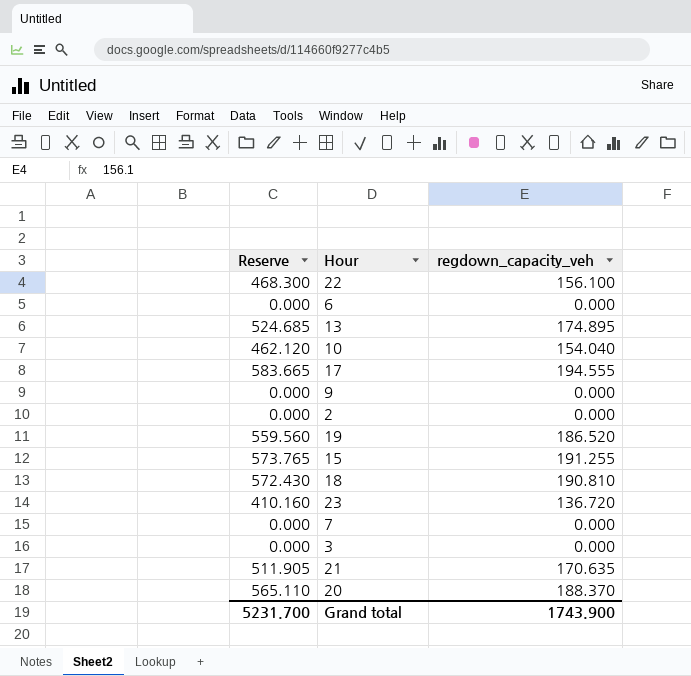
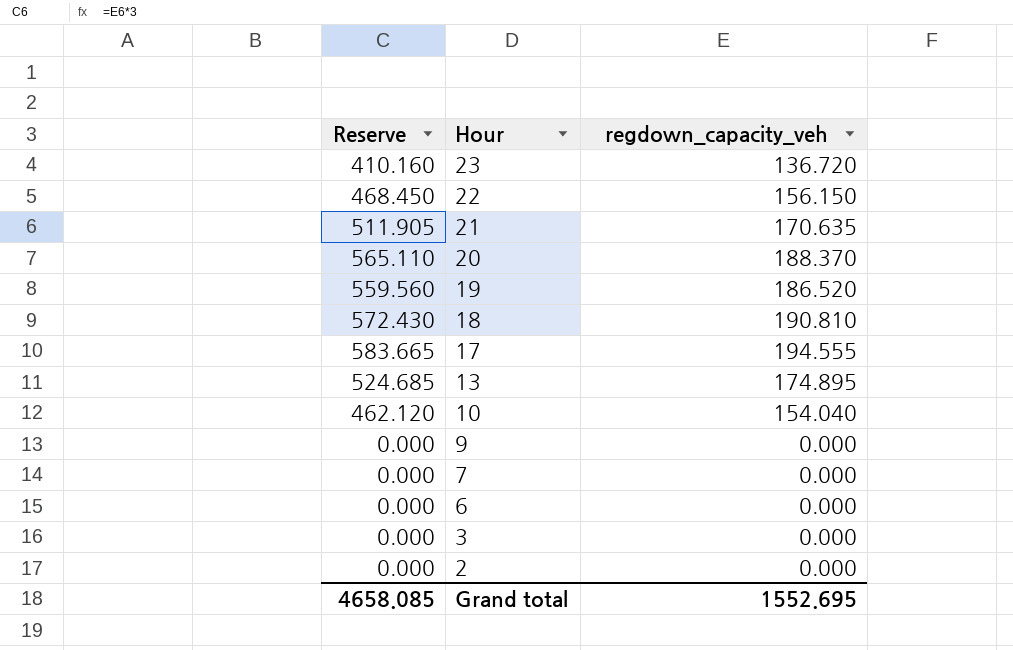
row order: none -> Hour descending
row 15: 573.765 | 191.255 -> none
22 | Reserve: 468.300 -> 468.450
22 | regdown_capacity_veh: 156.100 -> 156.150
Grand total | Reserve: 5231.700 -> 4658.085
Grand total | regdown_capacity_veh: 1743.900 -> 1552.695

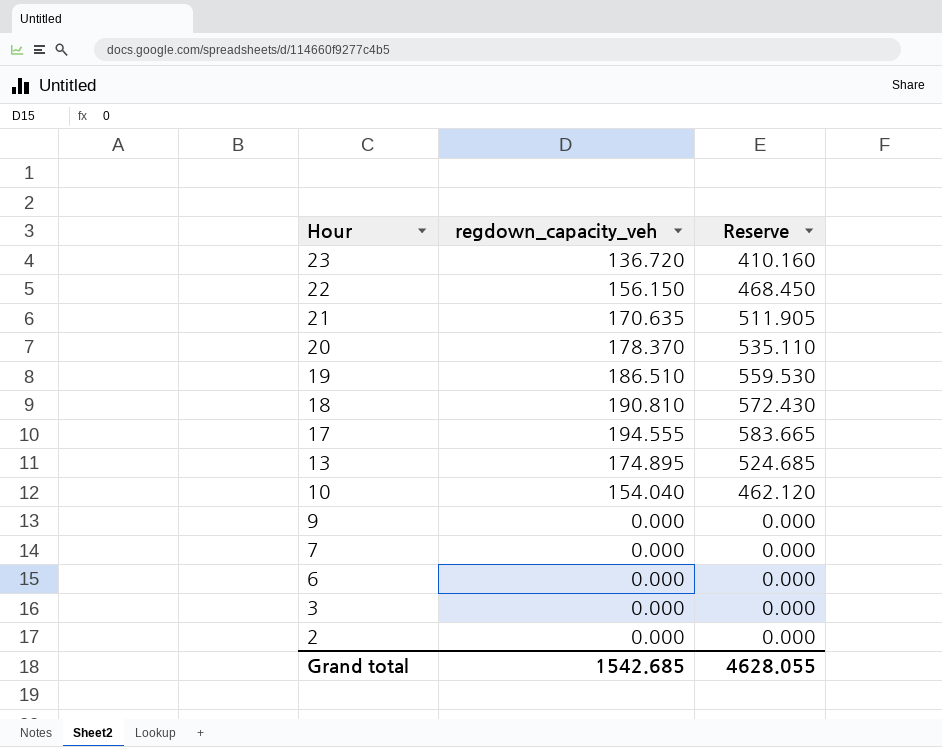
column Reserve | position: 1 -> 3
20 | regdown_capacity_veh: 188.370 -> 178.370
20 | Reserve: 565.110 -> 535.110
19 | regdown_capacity_veh: 186.520 -> 186.510
19 | Reserve: 559.560 -> 559.530
Grand total | regdown_capacity_veh: 1552.695 -> 1542.685
Grand total | Reserve: 4658.085 -> 4628.055

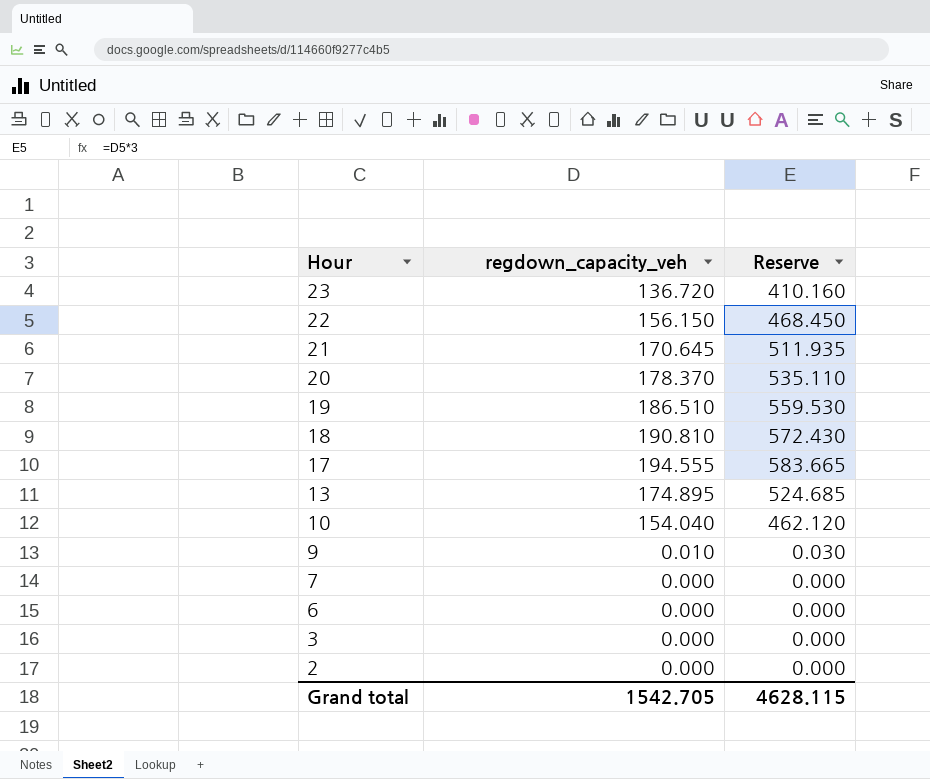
21 | regdown_capacity_veh: 170.635 -> 170.645
21 | Reserve: 511.905 -> 511.935
9 | regdown_capacity_veh: 0.000 -> 0.010
9 | Reserve: 0.000 -> 0.030
Grand total | regdown_capacity_veh: 1542.685 -> 1542.705
Grand total | Reserve: 4628.055 -> 4628.115

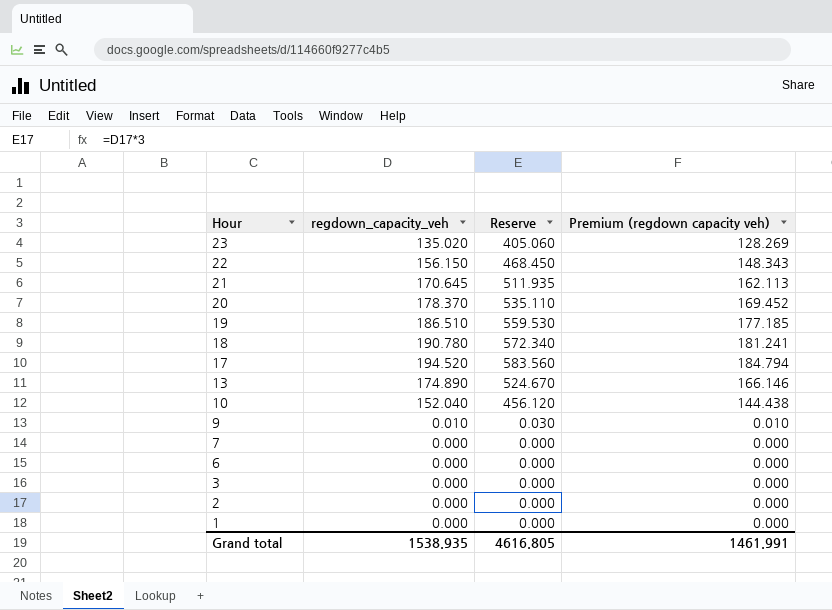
column Premium (regdown capacity veh) | formula: none -> [regdown_capacity_veh] * 0.95
23 | regdown_capacity_veh: 136.720 -> 135.020
23 | Reserve: 410.160 -> 405.060
18 | regdown_capacity_veh: 190.810 -> 190.780
18 | Reserve: 572.430 -> 572.340
17 | regdown_capacity_veh: 194.555 -> 194.520
17 | Reserve: 583.665 -> 583.560
13 | regdown_capacity_veh: 174.895 -> 174.890
13 | Reserve: 524.685 -> 524.670
10 | regdown_capacity_veh: 154.040 -> 152.040
10 | Reserve: 462.120 -> 456.120
row 1: none -> 0.000 | 0.000 | 0.000
Grand total | regdown_capacity_veh: 1542.705 -> 1538.935
Grand total | Reserve: 4628.115 -> 4616.805

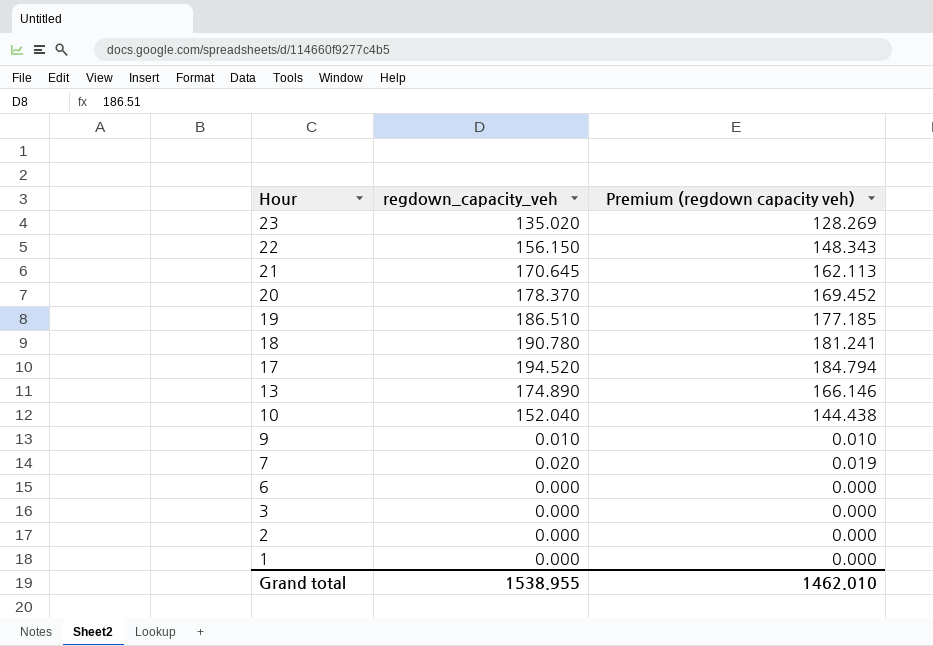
column Reserve | formula: [regdown_capacity_veh] * 3 -> none
7 | regdown_capacity_veh: 0.000 -> 0.020
7 | Premium (regdown capacity veh): 0.000 -> 0.019
Grand total | regdown_capacity_veh: 1538.935 -> 1538.955
Grand total | Premium (regdown capacity veh): 1461.991 -> 1462.010

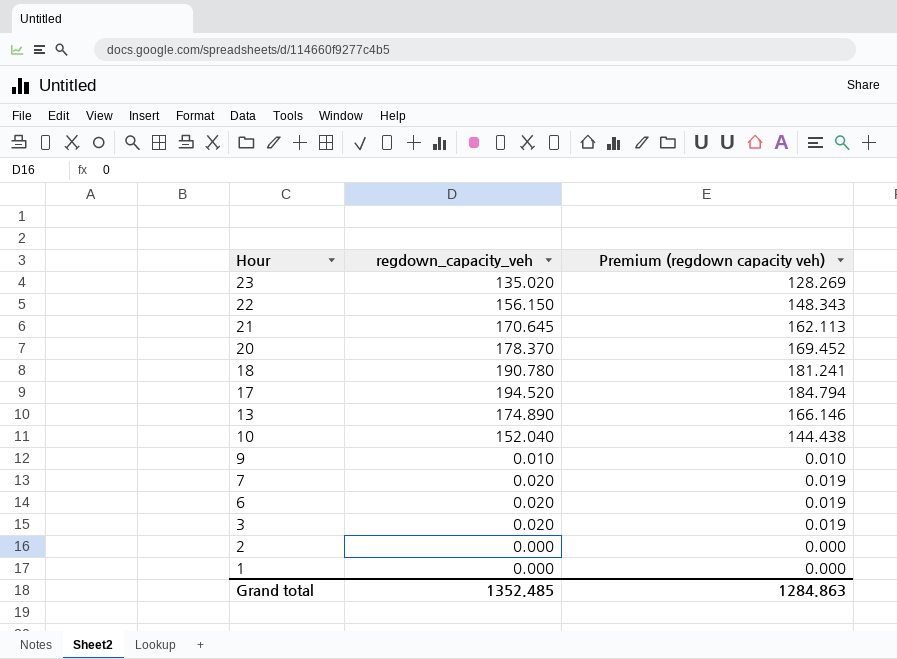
row 19: 186.510 | 177.185 -> none
6 | regdown_capacity_veh: 0.000 -> 0.020
6 | Premium (regdown capacity veh): 0.000 -> 0.019
3 | regdown_capacity_veh: 0.000 -> 0.020
3 | Premium (regdown capacity veh): 0.000 -> 0.019
Grand total | regdown_capacity_veh: 1538.955 -> 1352.485
Grand total | Premium (regdown capacity veh): 1462.010 -> 1284.863

